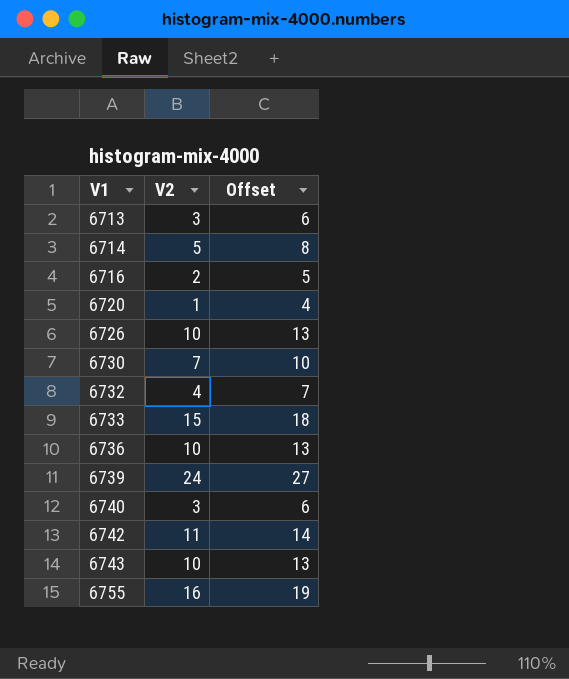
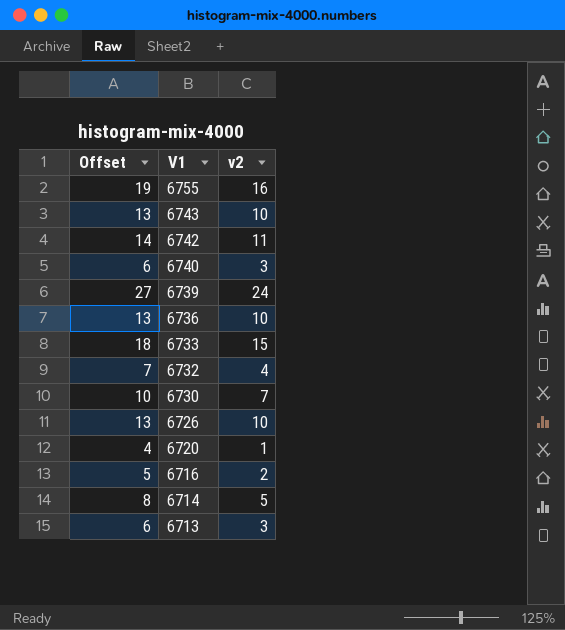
row order: V1 ascending -> V1 descending
column Offset | position: 3 -> 1
column name: V2 -> v2

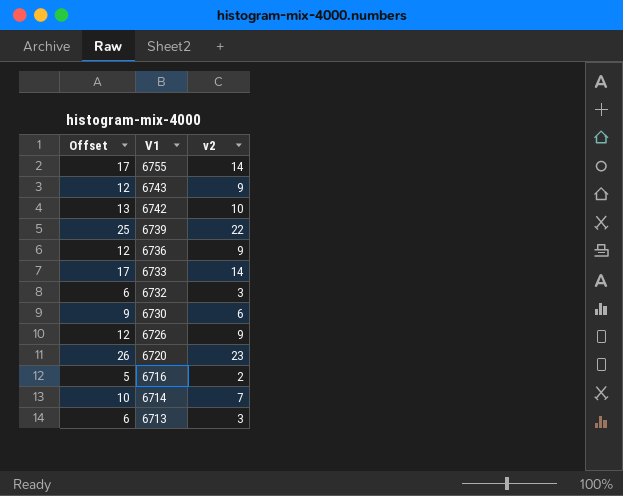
row 6740: 6 | 3 -> none
6755 | Offset: 19 -> 17
6755 | v2: 16 -> 14
6743 | Offset: 13 -> 12
6743 | v2: 10 -> 9
6742 | Offset: 14 -> 13
6742 | v2: 11 -> 10
6739 | Offset: 27 -> 25
6739 | v2: 24 -> 22
6736 | Offset: 13 -> 12
6736 | v2: 10 -> 9
6733 | Offset: 18 -> 17
6733 | v2: 15 -> 14
6732 | Offset: 7 -> 6
6732 | v2: 4 -> 3
6730 | Offset: 10 -> 9
6730 | v2: 7 -> 6
6726 | Offset: 13 -> 12
6726 | v2: 10 -> 9
6720 | Offset: 4 -> 26
6720 | v2: 1 -> 23
6714 | Offset: 8 -> 10
6714 | v2: 5 -> 7

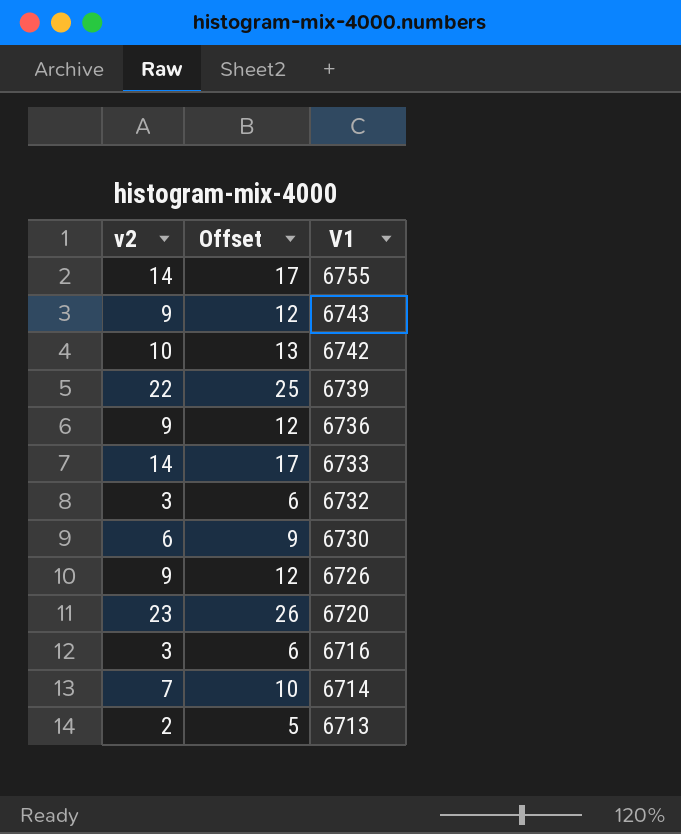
column v2 | position: 3 -> 1
6716 | v2: 2 -> 3
6716 | Offset: 5 -> 6
6713 | v2: 3 -> 2
6713 | Offset: 6 -> 5

